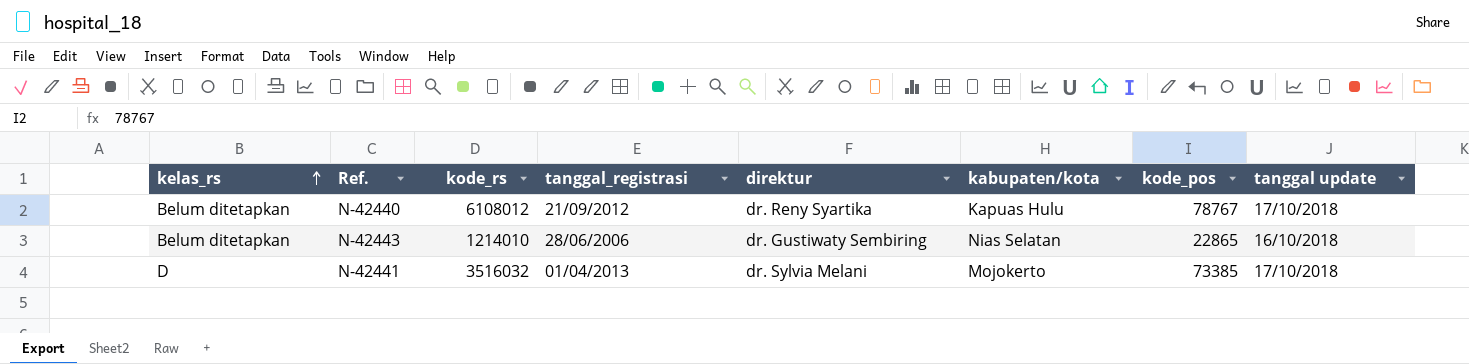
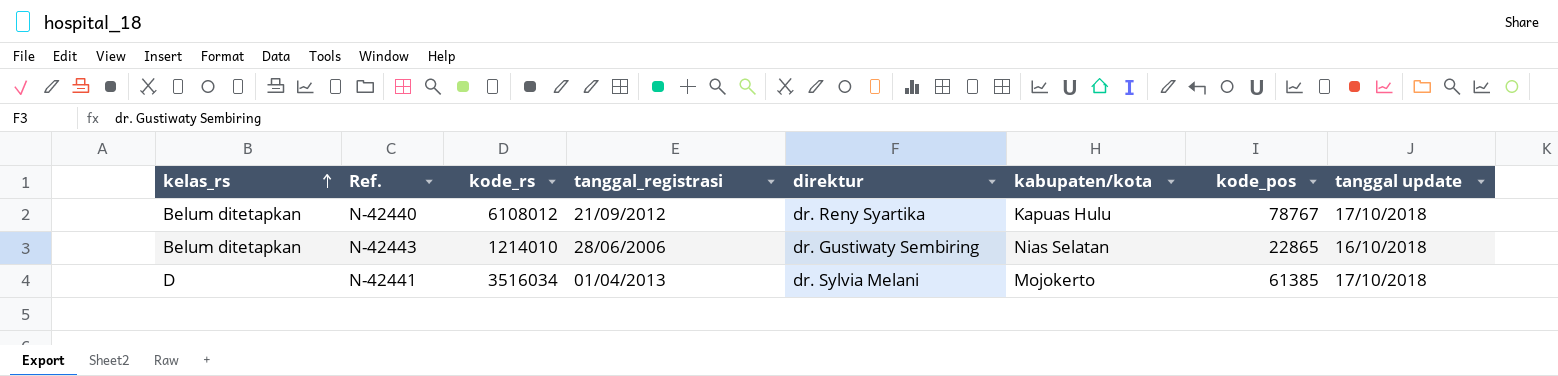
N-42441 | kode_rs: 3516032 -> 3516034
N-42441 | kode_pos: 73385 -> 61385

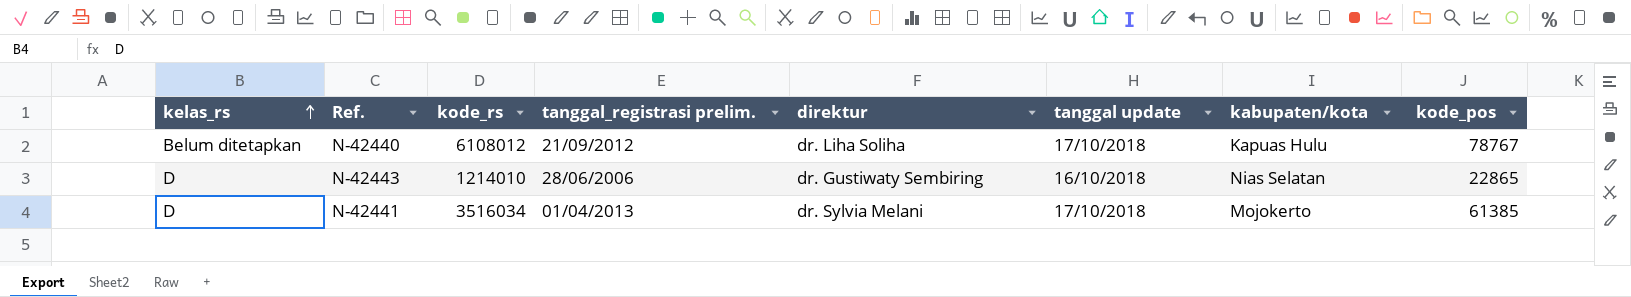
column name: tanggal_registrasi -> tanggal_registrasi prelim.
column tanggal update | position: 8 -> 6
N-42440 | direktur: dr. Reny Syartika -> dr. Liha Soliha
N-42443 | kelas_rs: Belum ditetapkan -> D

